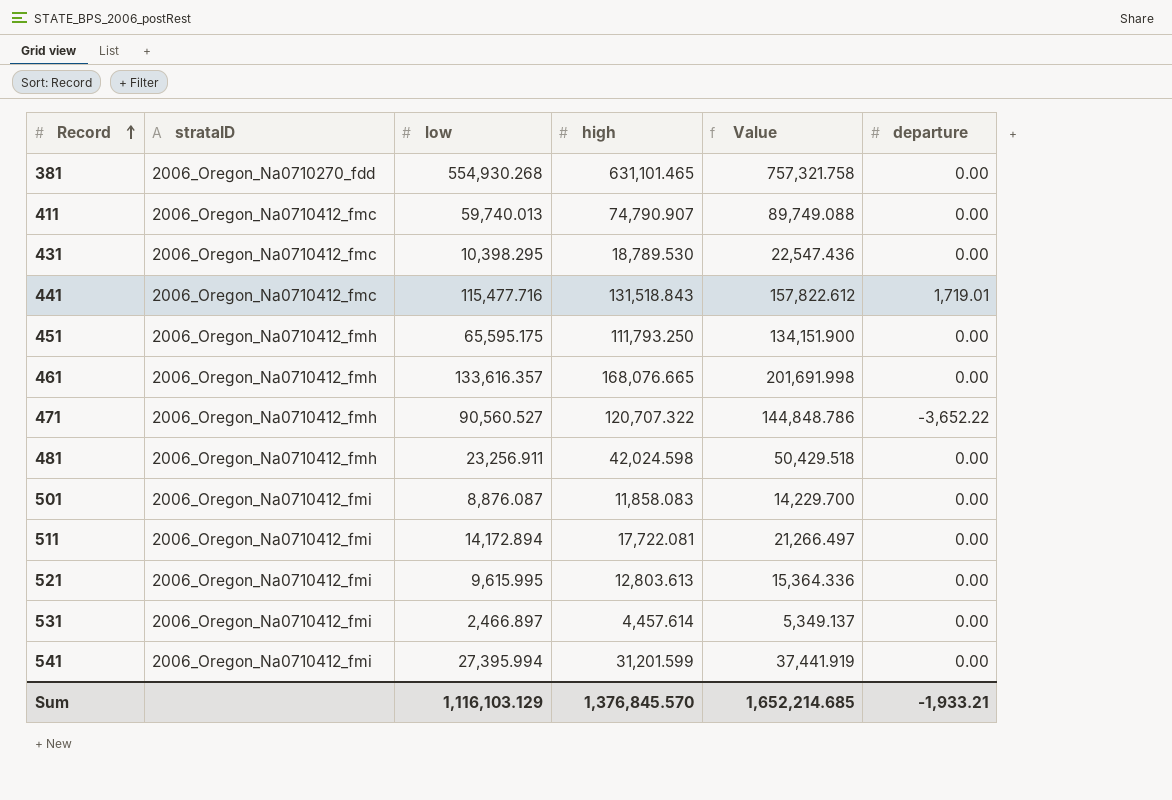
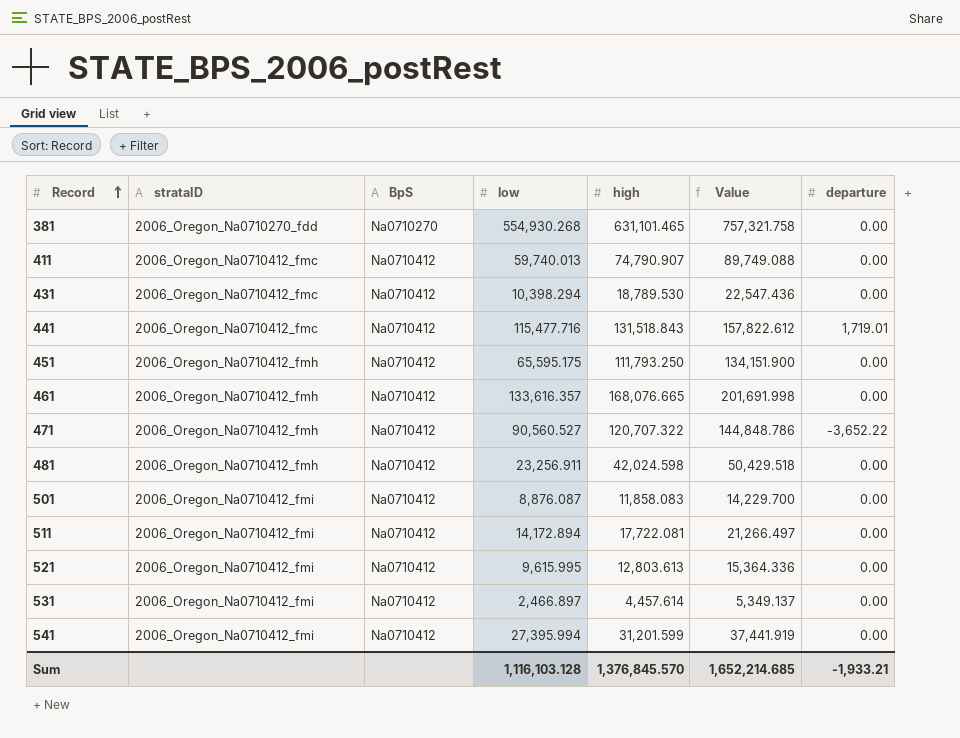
column BpS | position: none -> 3
431 | low: 10,398.295 -> 10,398.294
Sum | low: 1,116,103.129 -> 1,116,103.128

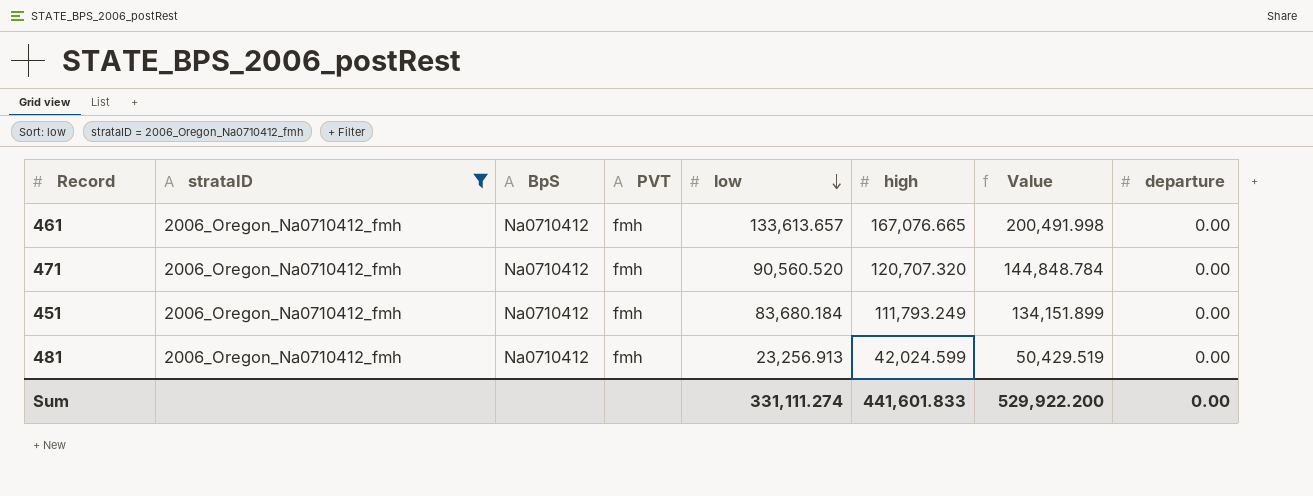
filter: none -> strataID = 2006_Oregon_Na0710412_fmh
row order: Record ascending -> low descending
column PVT | position: none -> 4
461 | low: 133,616.357 -> 133,613.657
461 | high: 168,076.665 -> 167,076.665
461 | Value: 201,691.998 -> 200,491.998
471 | low: 90,560.527 -> 90,560.520
471 | high: 120,707.322 -> 120,707.320
471 | Value: 144,848.786 -> 144,848.784
471 | departure: -3,652.22 -> 0.00
451 | low: 65,595.175 -> 83,680.184
451 | high: 111,793.250 -> 111,793.249
451 | Value: 134,151.900 -> 134,151.899
481 | low: 23,256.911 -> 23,256.913
481 | high: 42,024.598 -> 42,024.599
481 | Value: 50,429.518 -> 50,429.519
Sum | low: 1,116,103.128 -> 331,111.274
Sum | high: 1,376,845.570 -> 441,601.833
Sum | Value: 1,652,214.685 -> 529,922.200
Sum | departure: -1,933.21 -> 0.00

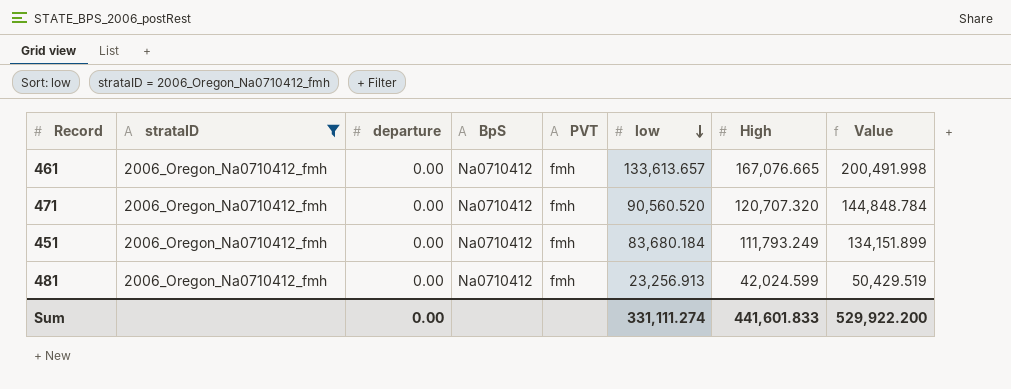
column departure | position: 8 -> 3
column name: high -> High

